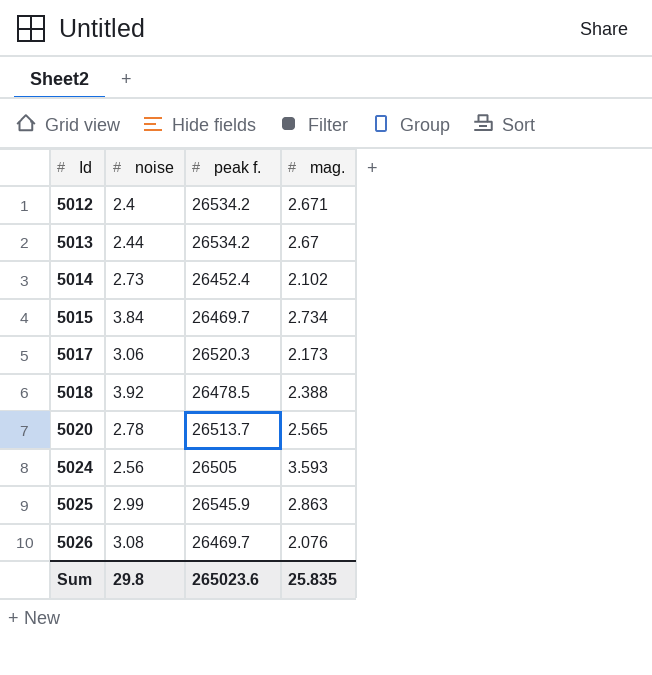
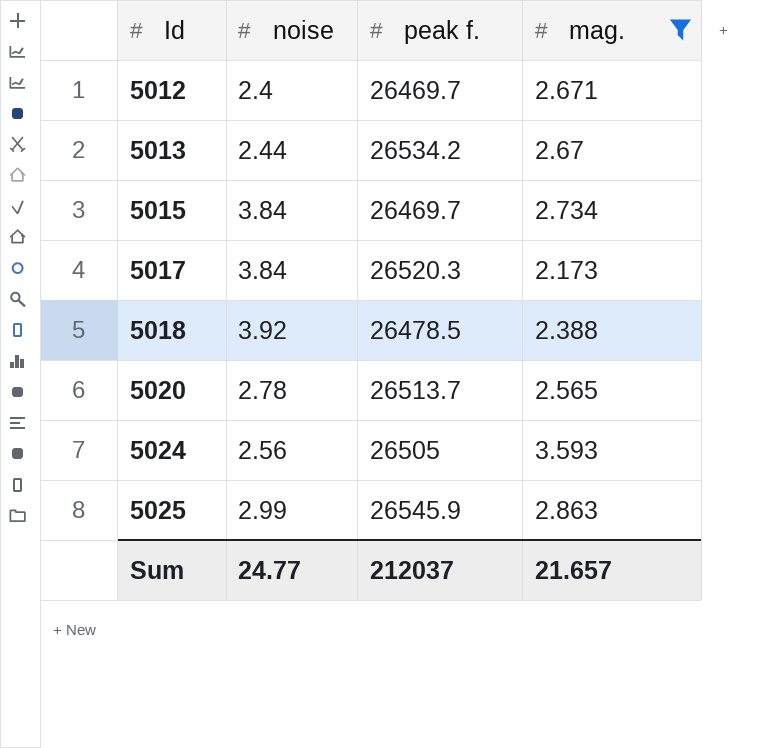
filter: none -> mag. >= 2.173
5012 | peak f.: 26534.2 -> 26469.7
5017 | noise: 3.06 -> 3.84
Sum | noise: 29.8 -> 24.77
Sum | peak f.: 265023.6 -> 212037
Sum | mag.: 25.835 -> 21.657

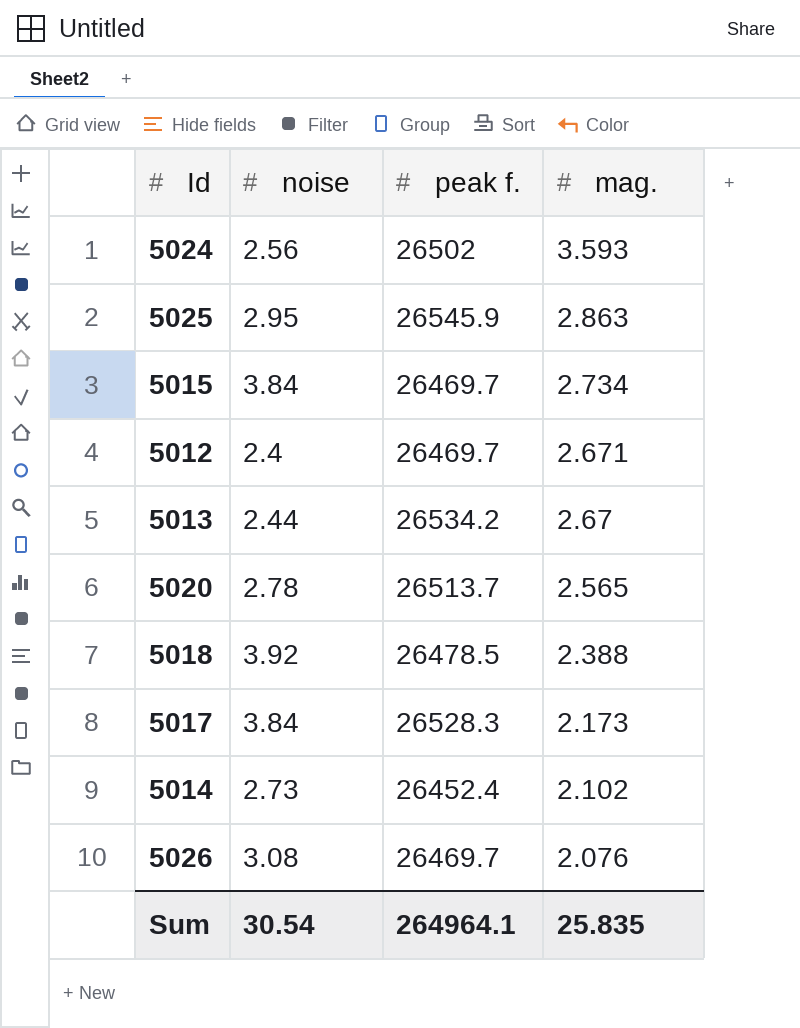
filter: mag. >= 2.173 -> none
row order: Id ascending -> mag. descending
5024 | peak f.: 26505 -> 26502
5025 | noise: 2.99 -> 2.95
5017 | peak f.: 26520.3 -> 26528.3
Sum | noise: 24.77 -> 30.54
Sum | peak f.: 212037 -> 264964.1
Sum | mag.: 21.657 -> 25.835

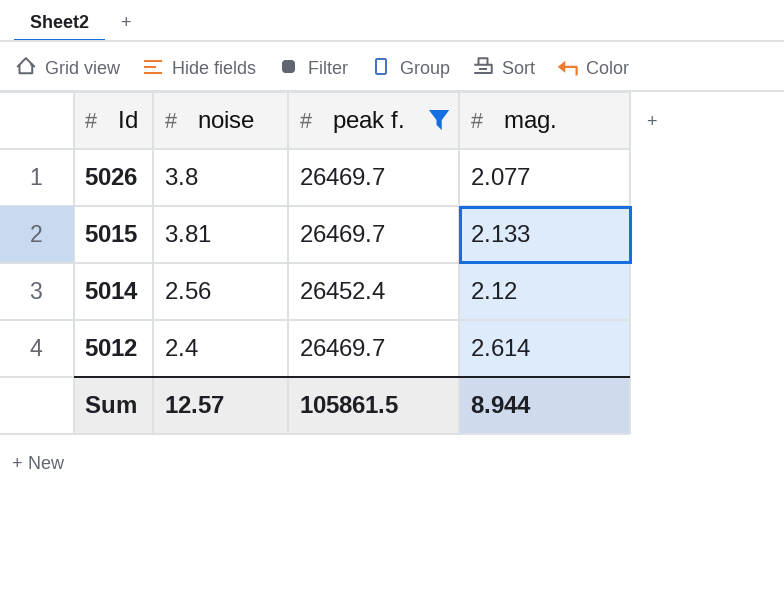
filter: none -> peak f. <= 26469.7
row order: mag. descending -> Id descending
5026 | noise: 3.08 -> 3.8
5026 | mag.: 2.076 -> 2.077
5015 | noise: 3.84 -> 3.81
5015 | mag.: 2.734 -> 2.133
5014 | noise: 2.73 -> 2.56
5014 | mag.: 2.102 -> 2.12
5012 | mag.: 2.671 -> 2.614
Sum | noise: 30.54 -> 12.57
Sum | peak f.: 264964.1 -> 105861.5
Sum | mag.: 25.835 -> 8.944

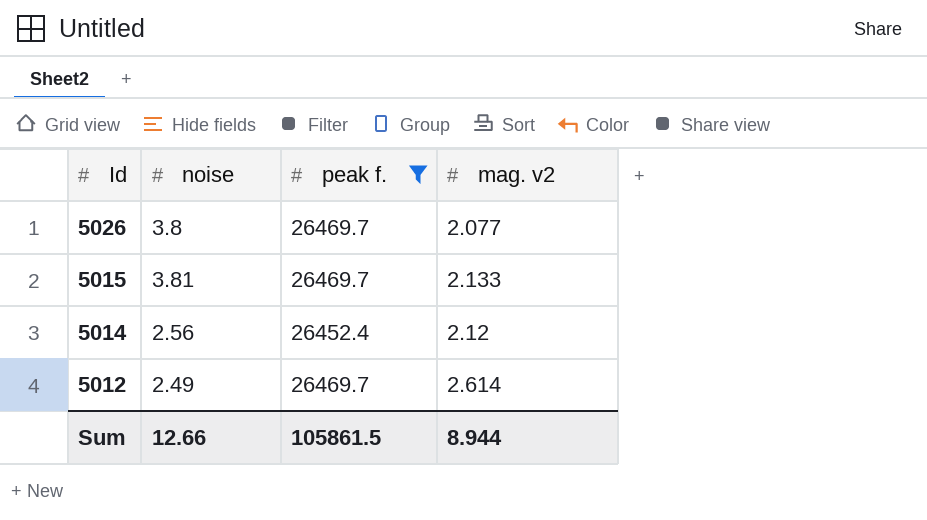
column name: mag. -> mag. v2
5012 | noise: 2.4 -> 2.49
Sum | noise: 12.57 -> 12.66

